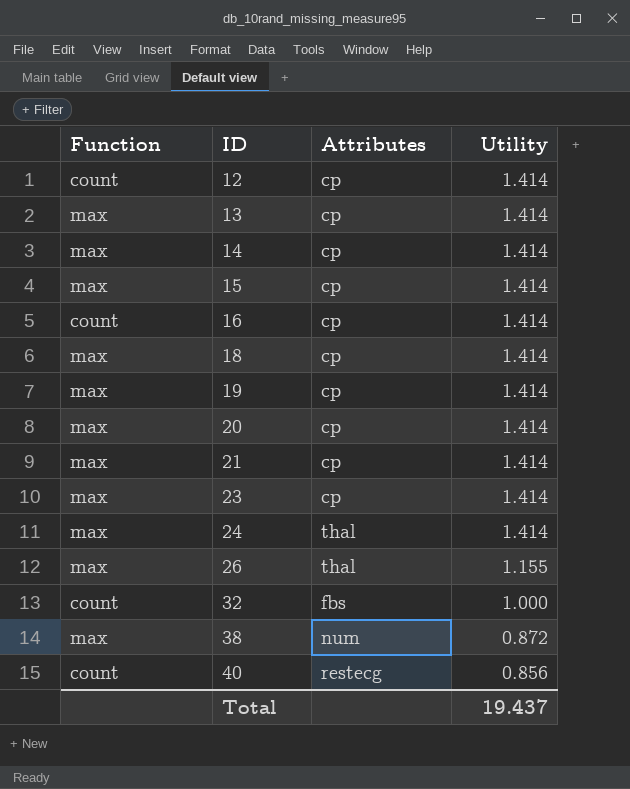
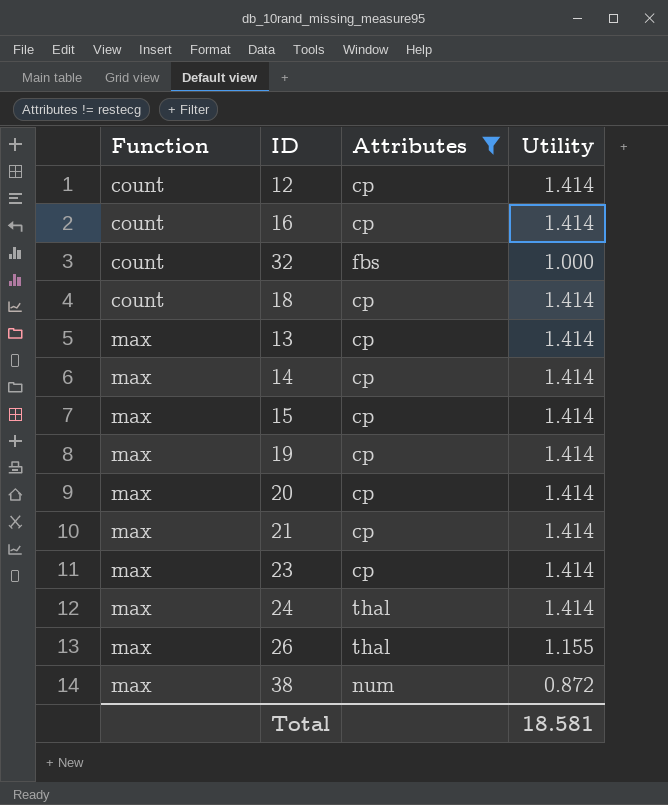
filter: none -> Attributes != restecg
row order: ID ascending -> Function ascending
18 | Function: max -> count
Total | Utility: 19.437 -> 18.581

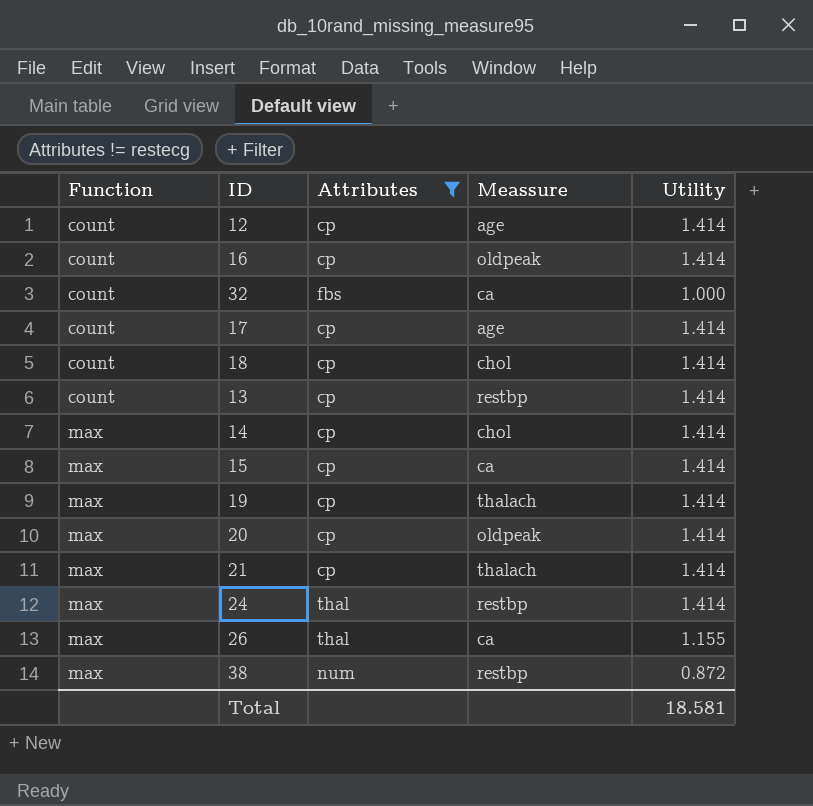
column Meassure | position: none -> 4
row 23: max | cp | 1.414 -> none
row 17: none -> count | cp | age | 1.414
13 | Function: max -> count

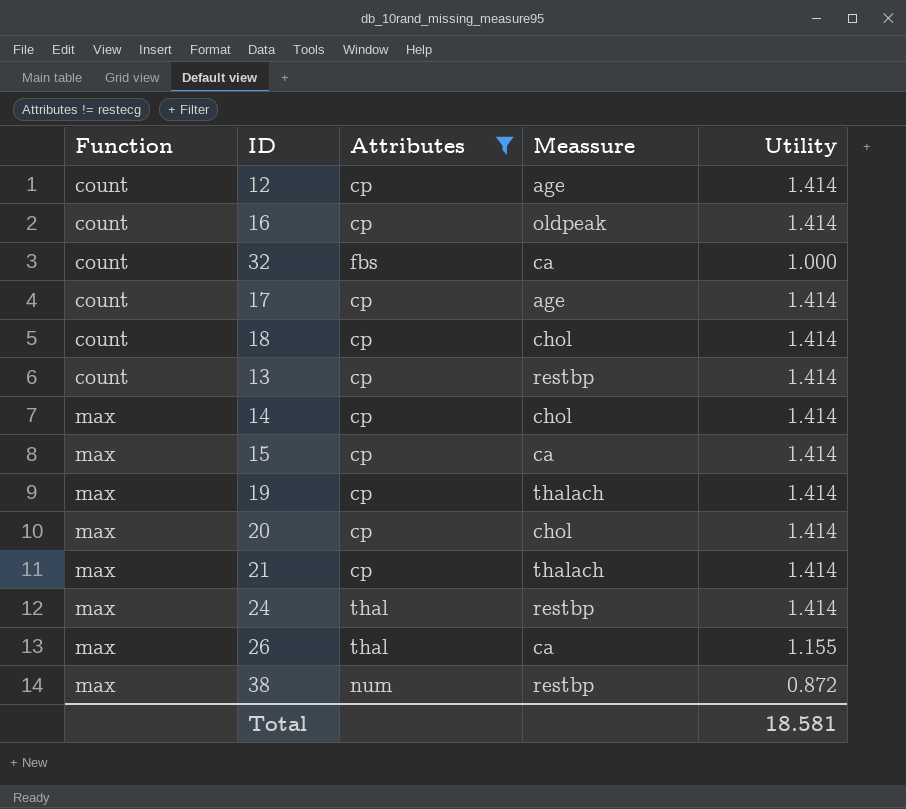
20 | Meassure: oldpeak -> chol

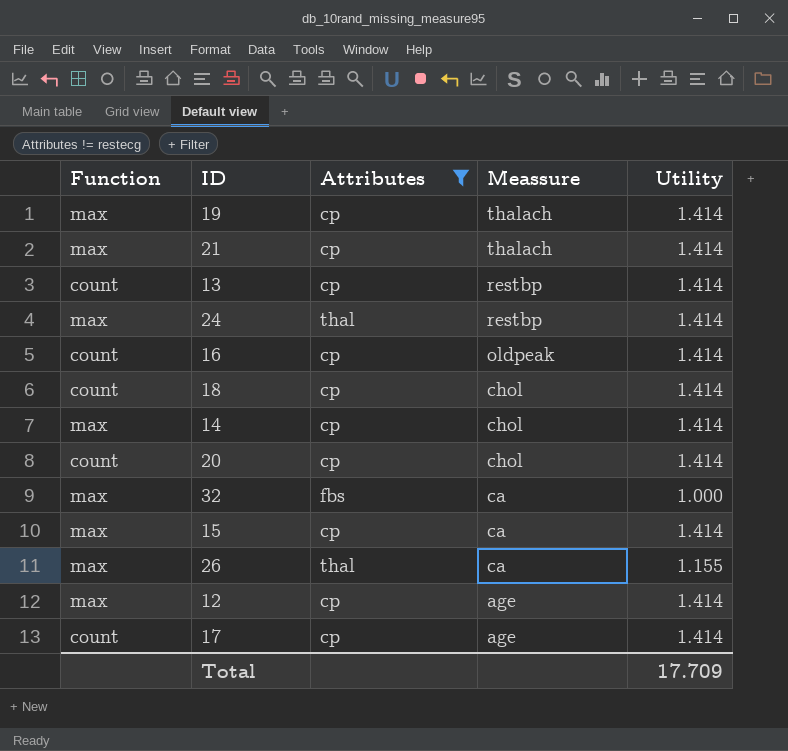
row order: Function ascending -> Meassure descending
row 38: max | num | restbp | 0.872 -> none
20 | Function: max -> count
32 | Function: count -> max
12 | Function: count -> max
Total | Utility: 18.581 -> 17.709

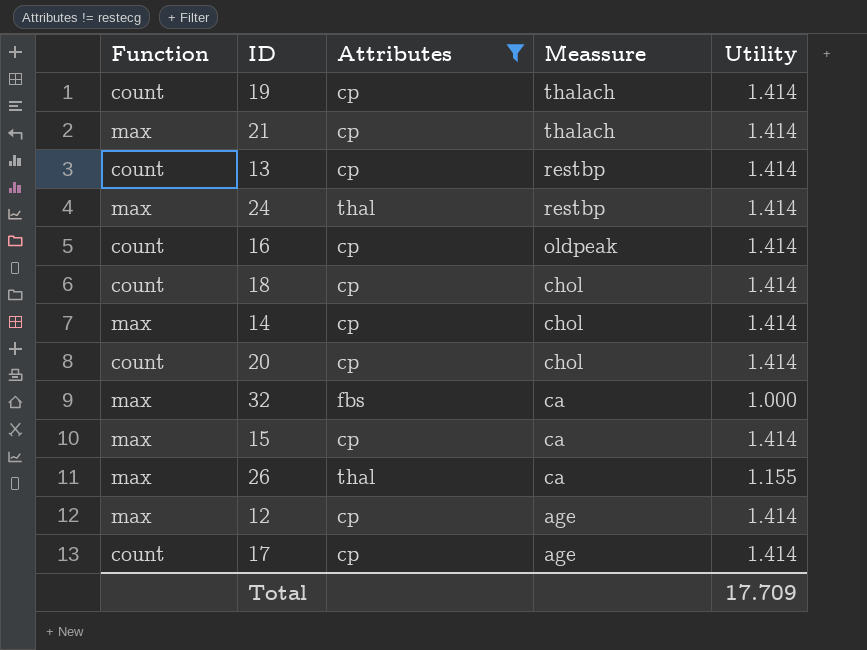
19 | Function: max -> count

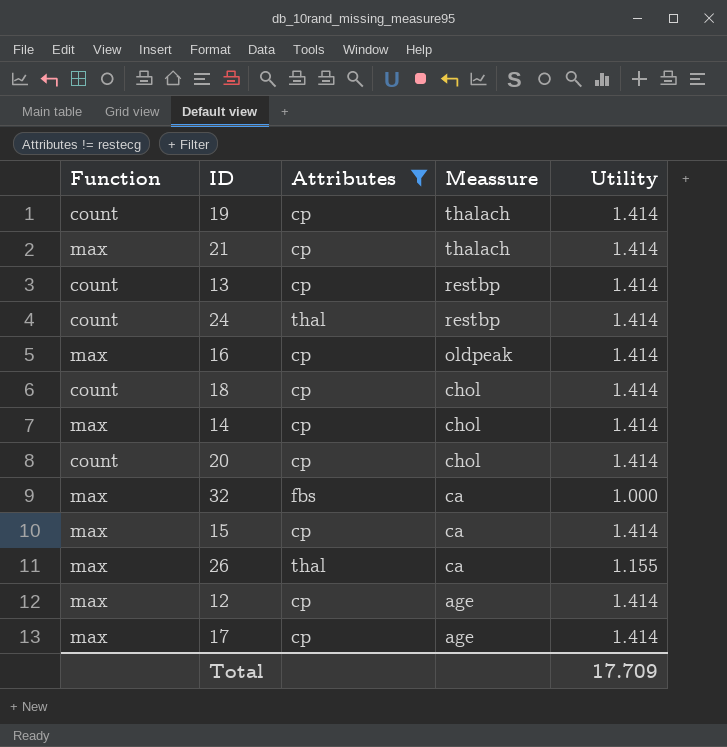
24 | Function: max -> count
16 | Function: count -> max
17 | Function: count -> max

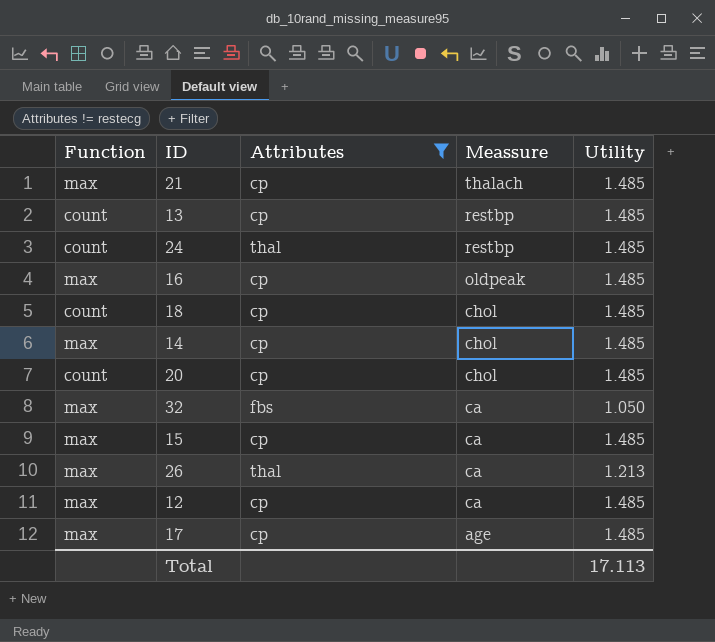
row 19: count | cp | thalach | 1.414 -> none
21 | Utility: 1.414 -> 1.485
13 | Utility: 1.414 -> 1.485
24 | Utility: 1.414 -> 1.485
16 | Utility: 1.414 -> 1.485
18 | Utility: 1.414 -> 1.485
14 | Utility: 1.414 -> 1.485
20 | Utility: 1.414 -> 1.485
32 | Utility: 1.000 -> 1.050
15 | Utility: 1.414 -> 1.485
26 | Utility: 1.155 -> 1.213
12 | Meassure: age -> ca
12 | Utility: 1.414 -> 1.485
17 | Utility: 1.414 -> 1.485
Total | Utility: 17.709 -> 17.113

